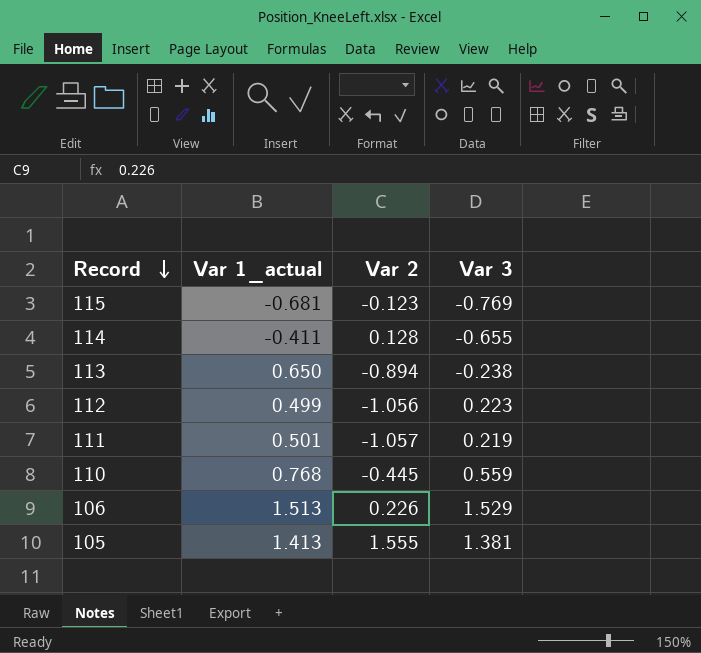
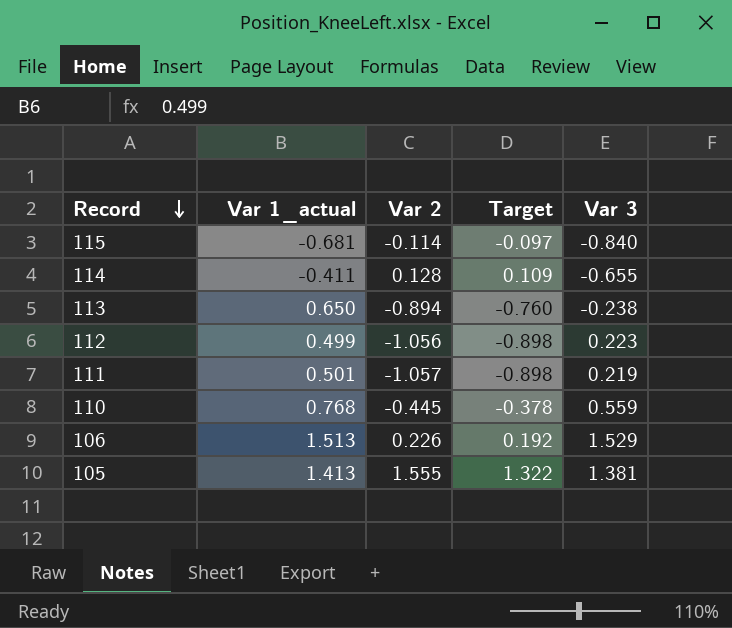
column Target | formula: none -> [Var 2] * 0.85
115 | Var 2: -0.123 -> -0.114
115 | Var 3: -0.769 -> -0.840

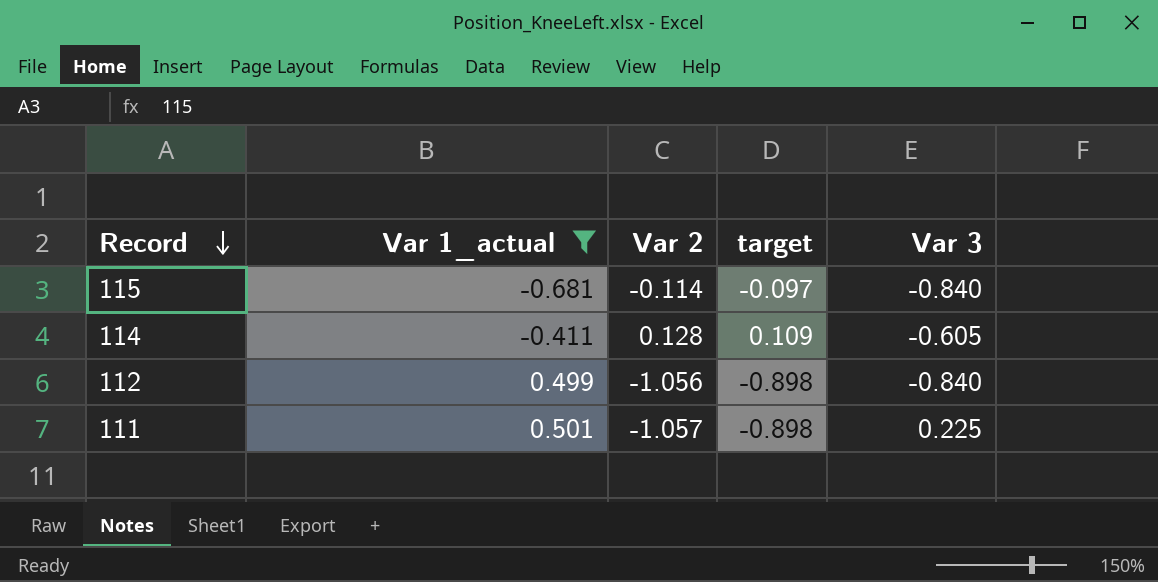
filter: none -> Var 1_actual <= 0.501
column name: Target -> target
114 | Var 3: -0.655 -> -0.605
112 | Var 3: 0.223 -> -0.840
111 | Var 3: 0.219 -> 0.225

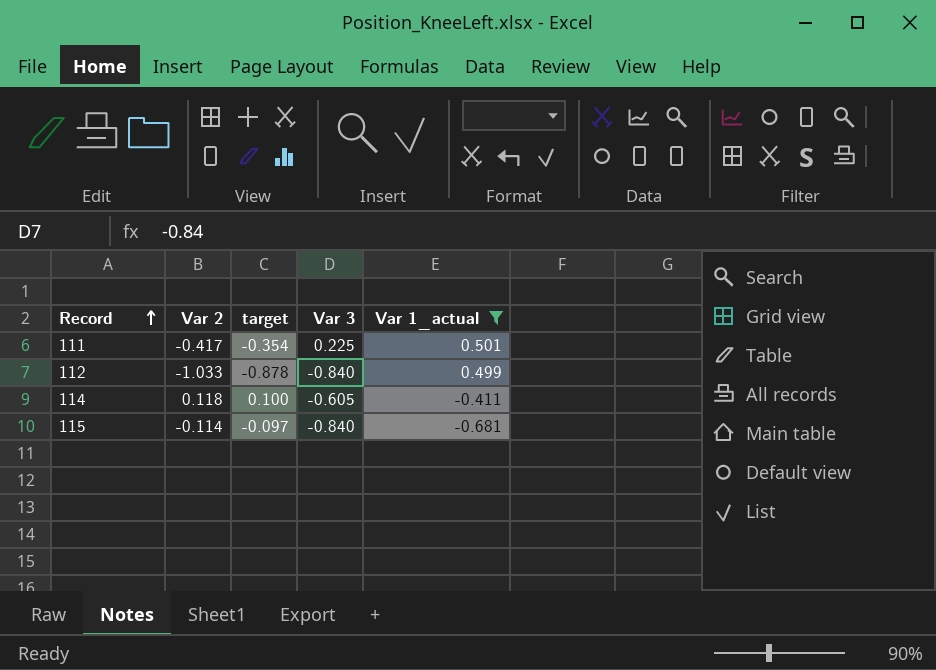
row order: Record descending -> Record ascending
column Var 1_actual | position: 2 -> 5
111 | Var 2: -1.057 -> -0.417
111 | target: -0.898 -> -0.354
112 | Var 2: -1.056 -> -1.033
112 | target: -0.898 -> -0.878
114 | Var 2: 0.128 -> 0.118
114 | target: 0.109 -> 0.100

